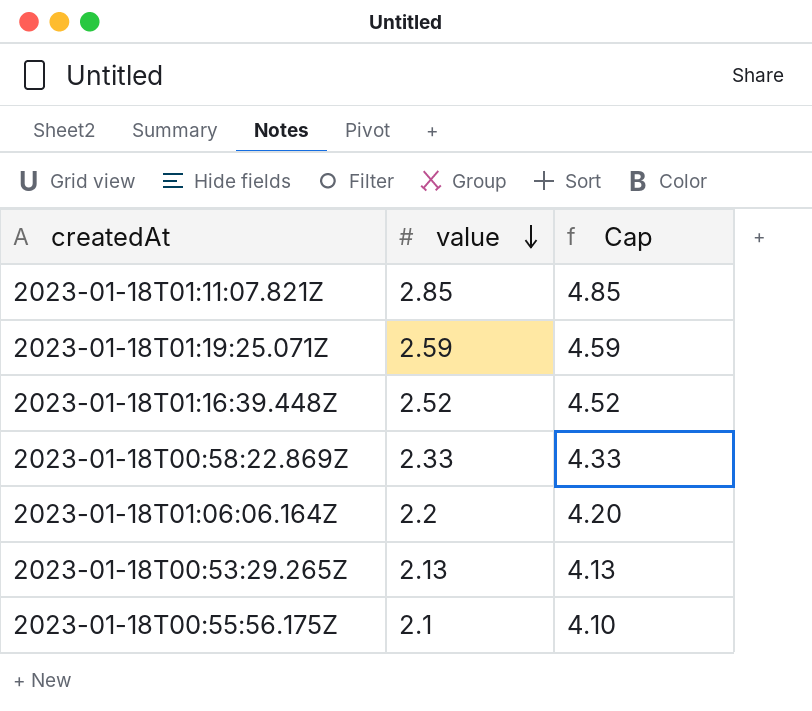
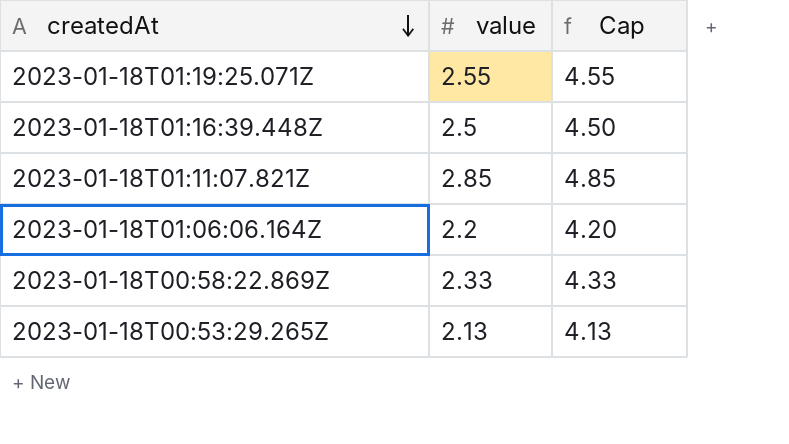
row order: value descending -> createdAt descending
row 2023-01-18T00:55:56.175Z: 2.1 | 4.10 -> none
2023-01-18T01:19:25.071Z | value: 2.59 -> 2.55
2023-01-18T01:19:25.071Z | Cap: 4.59 -> 4.55
2023-01-18T01:16:39.448Z | value: 2.52 -> 2.5
2023-01-18T01:16:39.448Z | Cap: 4.52 -> 4.50

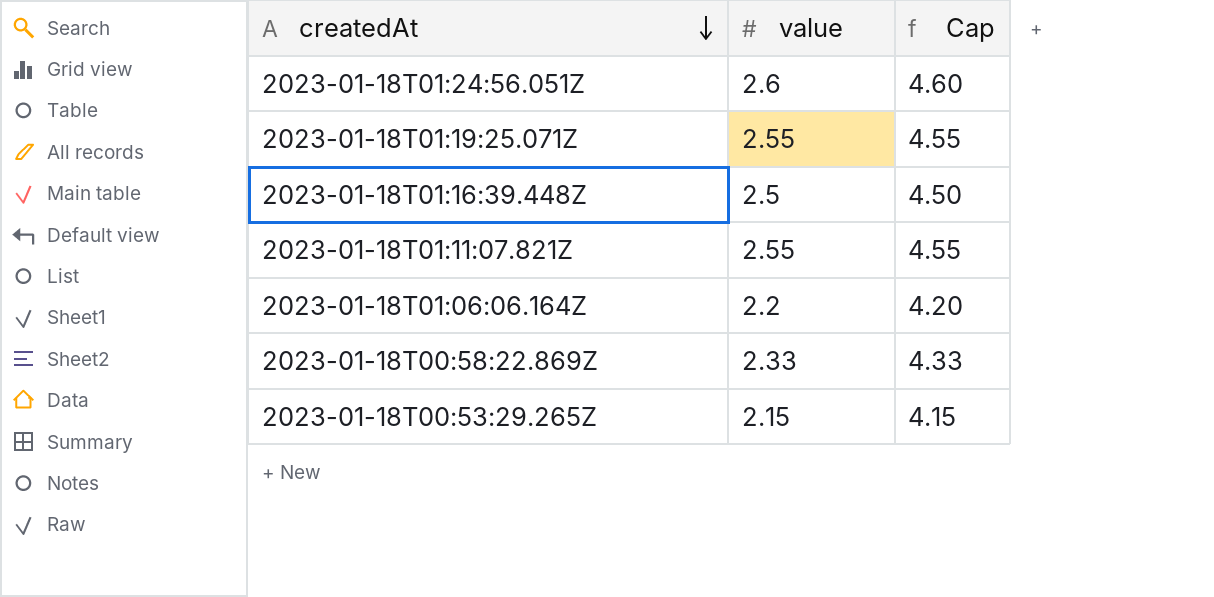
row 2023-01-18T01:24:56.051Z: none -> 2.6 | 4.60
2023-01-18T01:11:07.821Z | value: 2.85 -> 2.55
2023-01-18T01:11:07.821Z | Cap: 4.85 -> 4.55
2023-01-18T00:53:29.265Z | value: 2.13 -> 2.15
2023-01-18T00:53:29.265Z | Cap: 4.13 -> 4.15

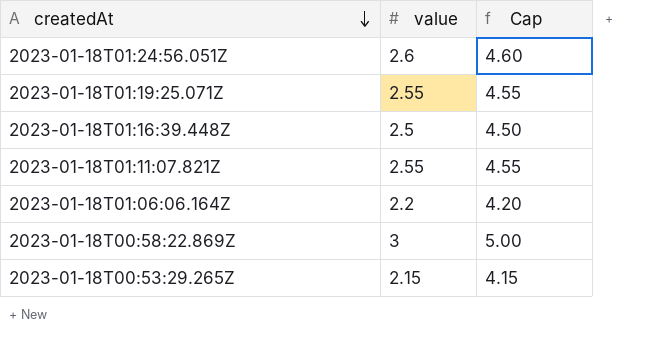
2023-01-18T00:58:22.869Z | value: 2.33 -> 3
2023-01-18T00:58:22.869Z | Cap: 4.33 -> 5.00

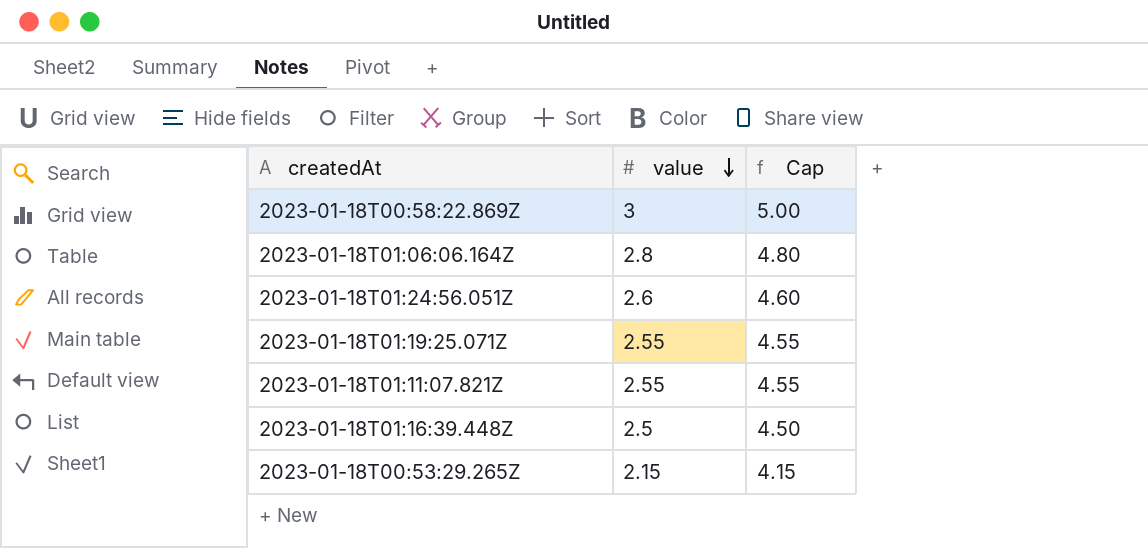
row order: createdAt descending -> value descending
2023-01-18T01:06:06.164Z | value: 2.2 -> 2.8
2023-01-18T01:06:06.164Z | Cap: 4.20 -> 4.80

